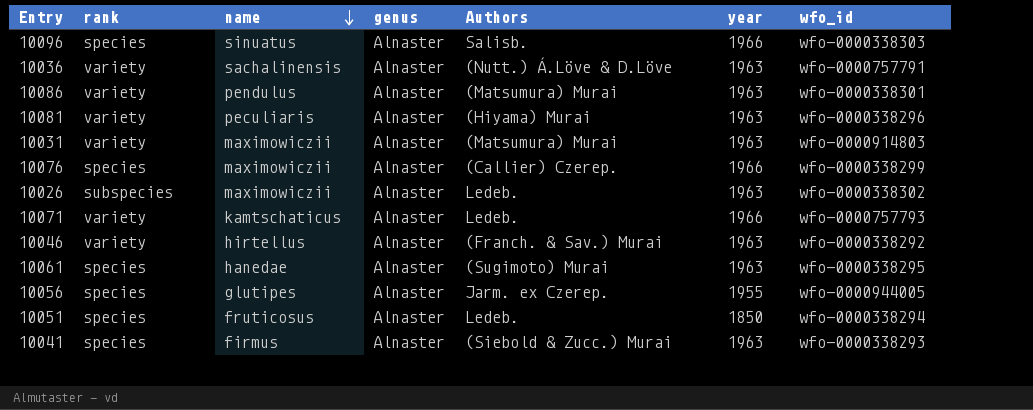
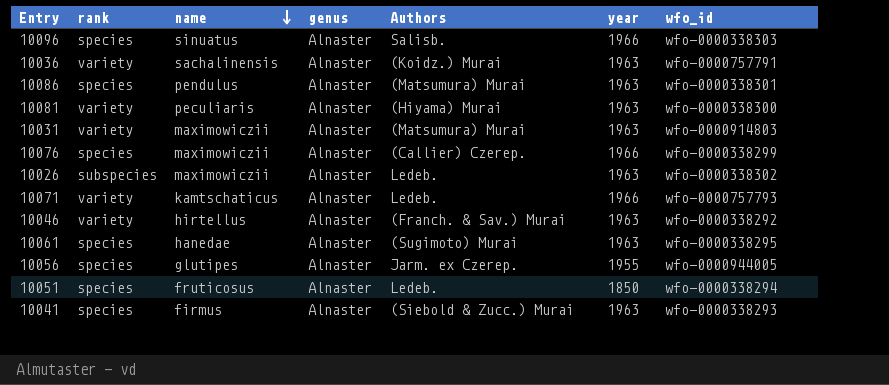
10036 | Authors: (Nutt.) Á.Löve & D.Löve -> (Koidz.) Murai
10086 | rank: variety -> species
10081 | wfo_id: wfo-0000338296 -> wfo-0000338300

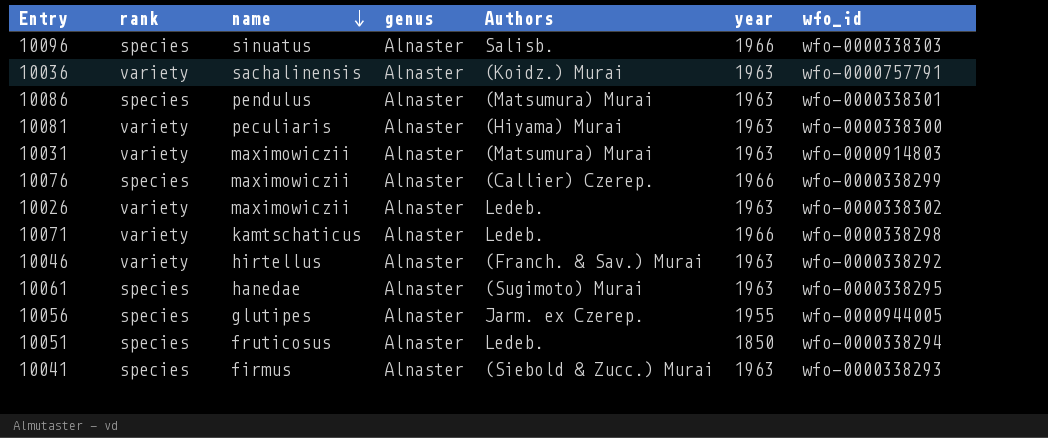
10026 | rank: subspecies -> variety
10071 | wfo_id: wfo-0000757793 -> wfo-0000338298

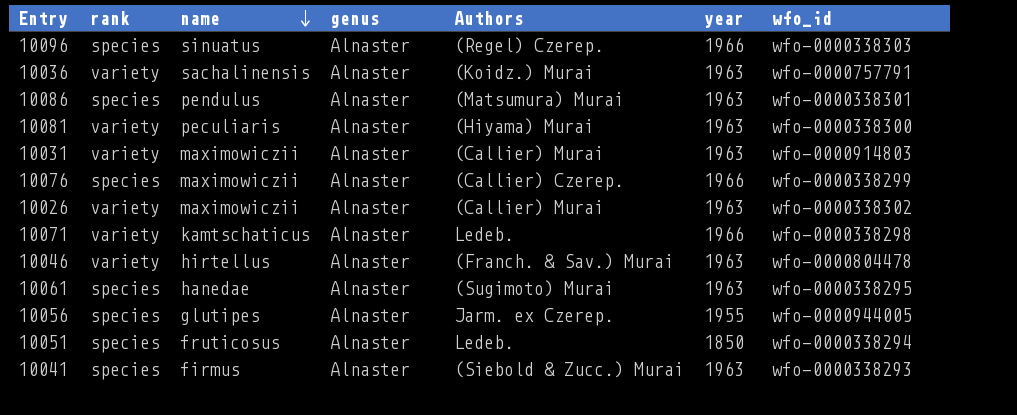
10096 | Authors: Salisb. -> (Regel) Czerep.
10031 | Authors: (Matsumura) Murai -> (Callier) Murai
10026 | Authors: Ledeb. -> (Callier) Murai
10046 | wfo_id: wfo-0000338292 -> wfo-0000804478

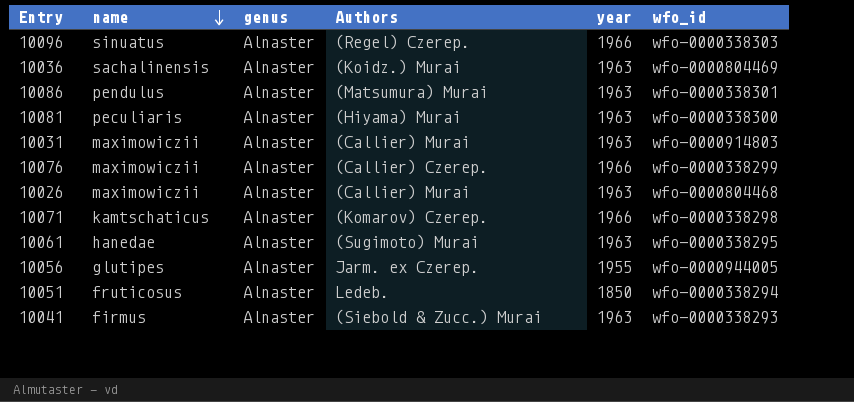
column rank | position: 2 -> none
row 10046: variety | hirtellus | Alnaster | (Franch. & Sav.) Murai | 1963 | wfo-0000804478 -> none
10036 | wfo_id: wfo-0000757791 -> wfo-0000804469
10026 | wfo_id: wfo-0000338302 -> wfo-0000804468
10071 | Authors: Ledeb. -> (Komarov) Czerep.

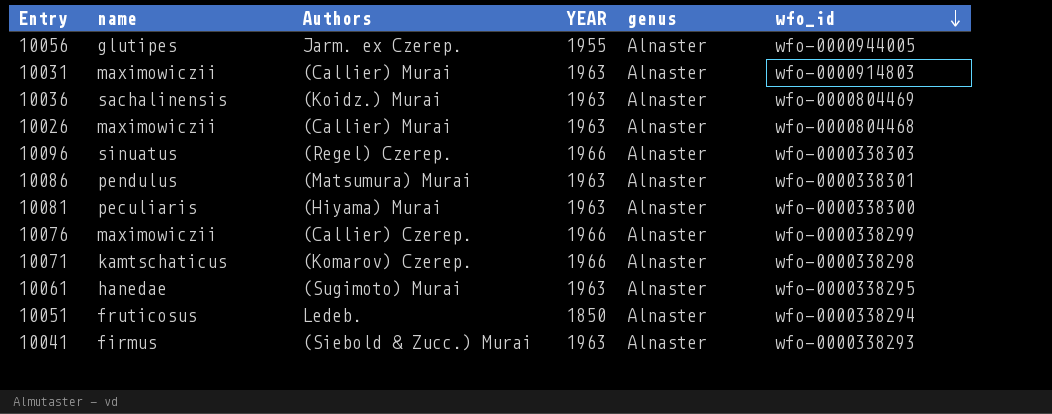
row order: name descending -> wfo_id descending
column name: year -> YEAR
column genus | position: 3 -> 5

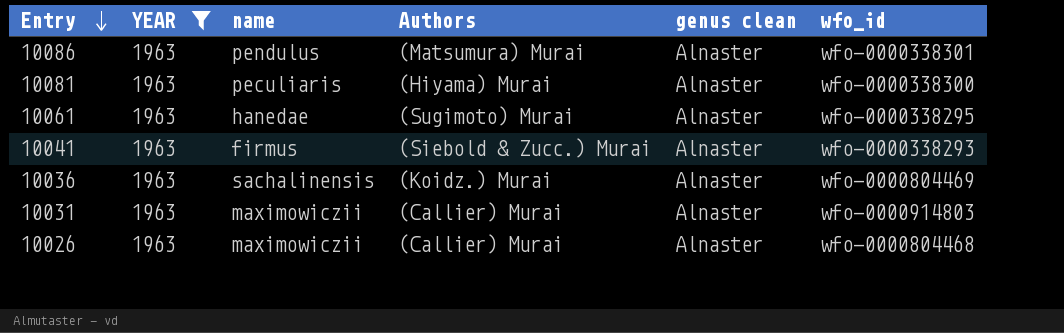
filter: none -> YEAR = 1963
row order: wfo_id descending -> Entry descending
column YEAR | position: 4 -> 2
column name: genus -> genus clean

